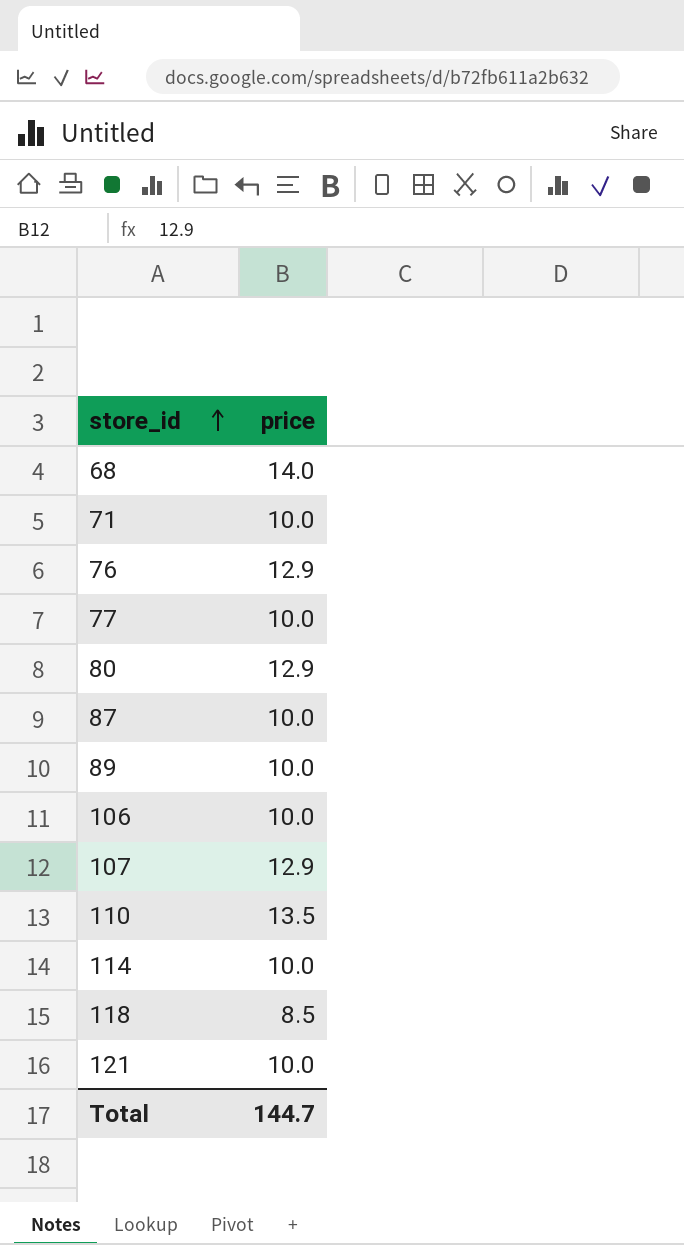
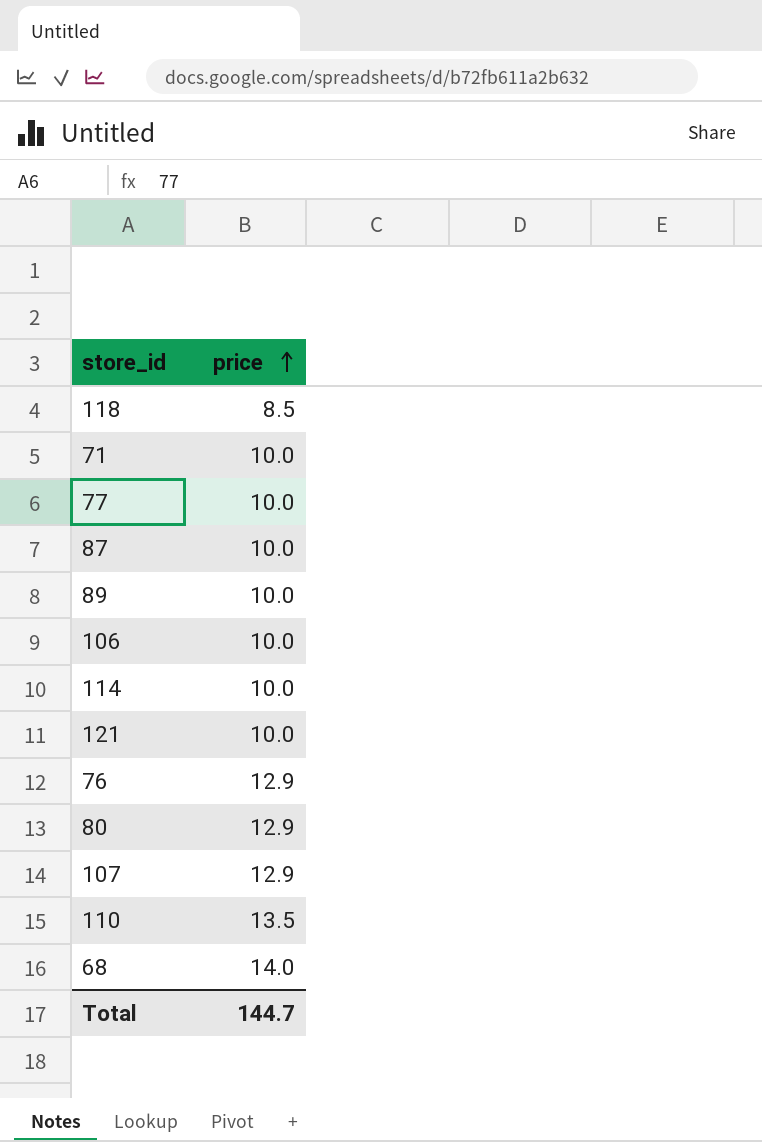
row order: store_id ascending -> price ascending

